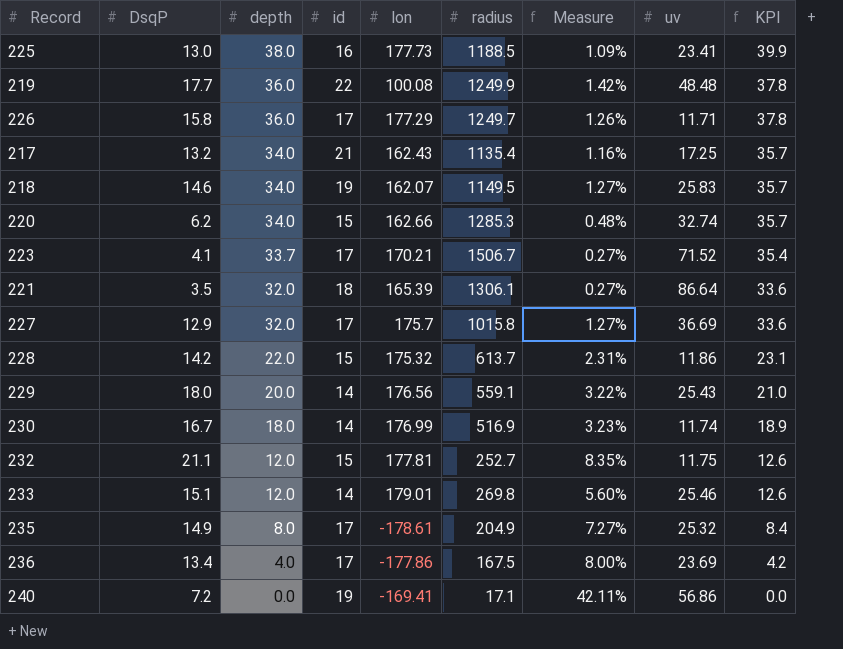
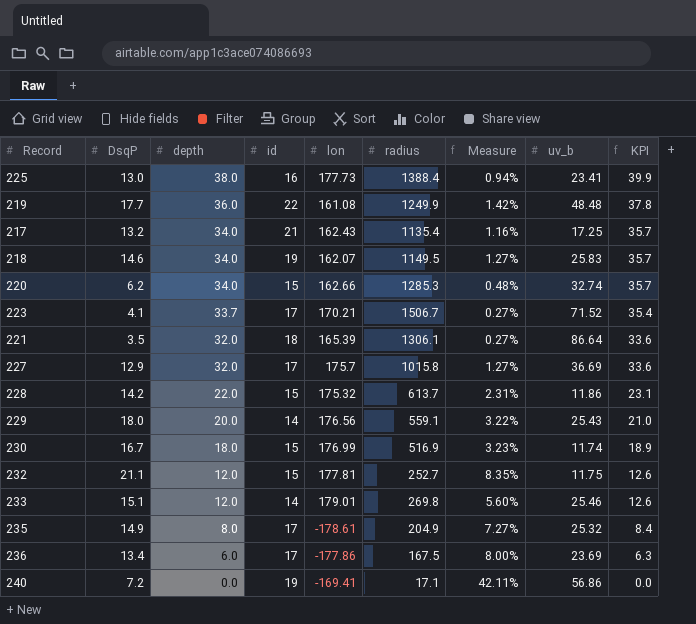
column name: uv -> uv_b
row 226: 15.8 | 36.0 | 17 | 177.29 | 1249.7 | 1.26% | 11.71 | 37.8 -> none
225 | radius: 1188.5 -> 1388.4
225 | Measure: 1.09% -> 0.94%
219 | lon: 100.08 -> 161.08
230 | id: 14 -> 15
236 | depth: 4.0 -> 6.0
236 | KPI: 4.2 -> 6.3

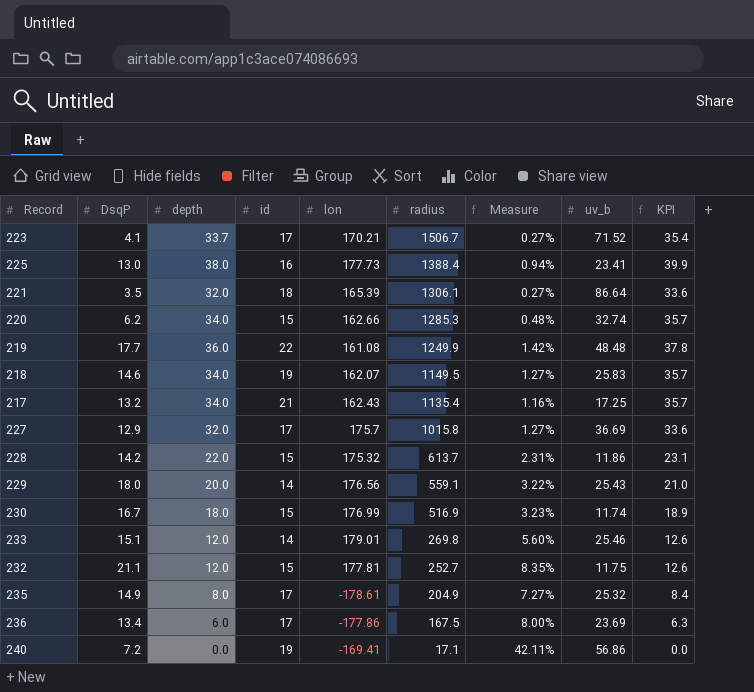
row order: depth descending -> radius descending

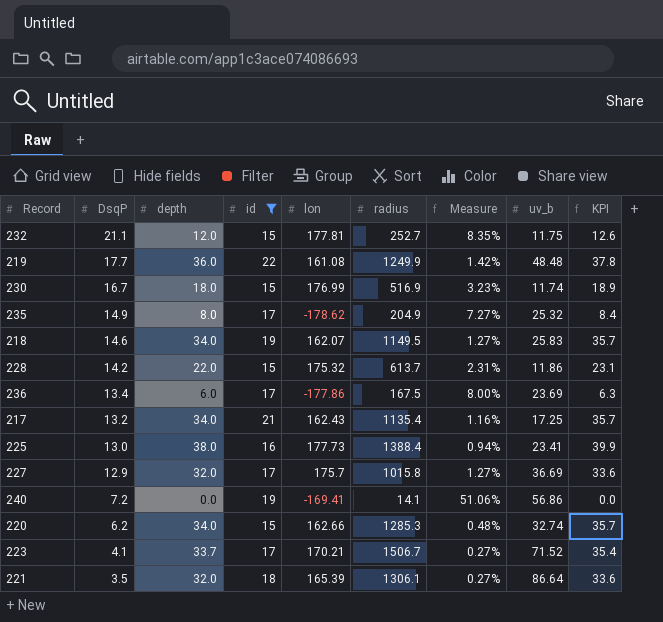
filter: none -> id != 14
row order: radius descending -> DsqP descending
235 | lon: -178.61 -> -178.62
240 | radius: 17.1 -> 14.1
240 | Measure: 42.11% -> 51.06%

